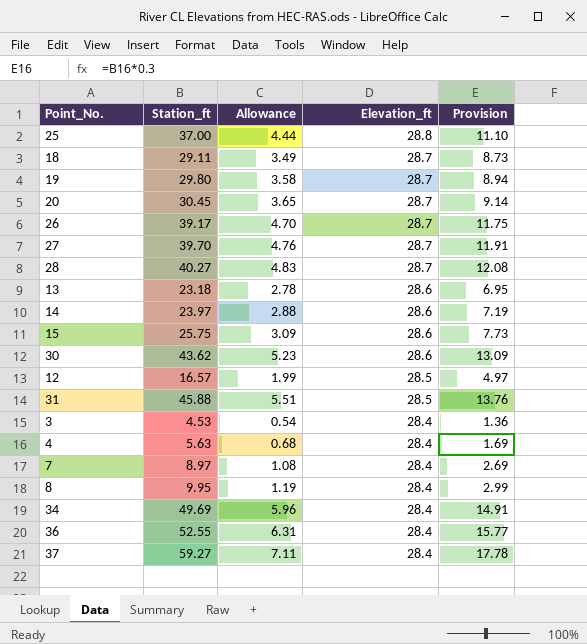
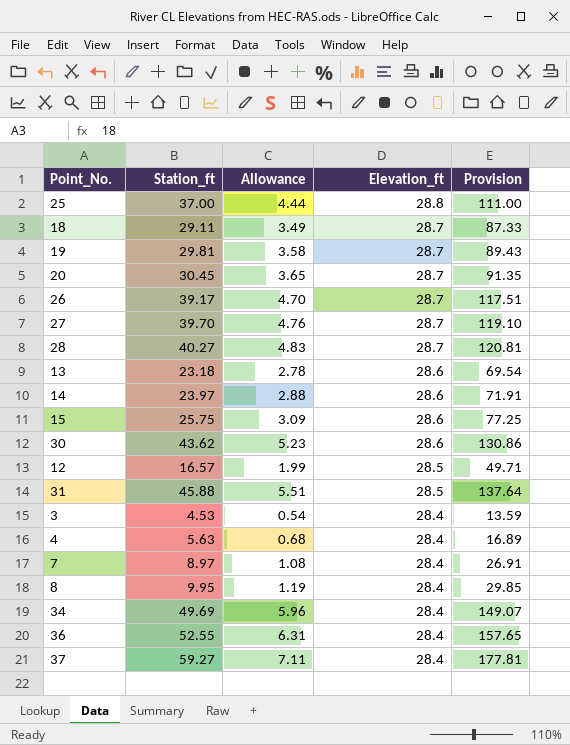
column Provision | formula: [Station_ft] * 0.3 -> [Station_ft] * 3
19 | Station_ft: 29.80 -> 29.81

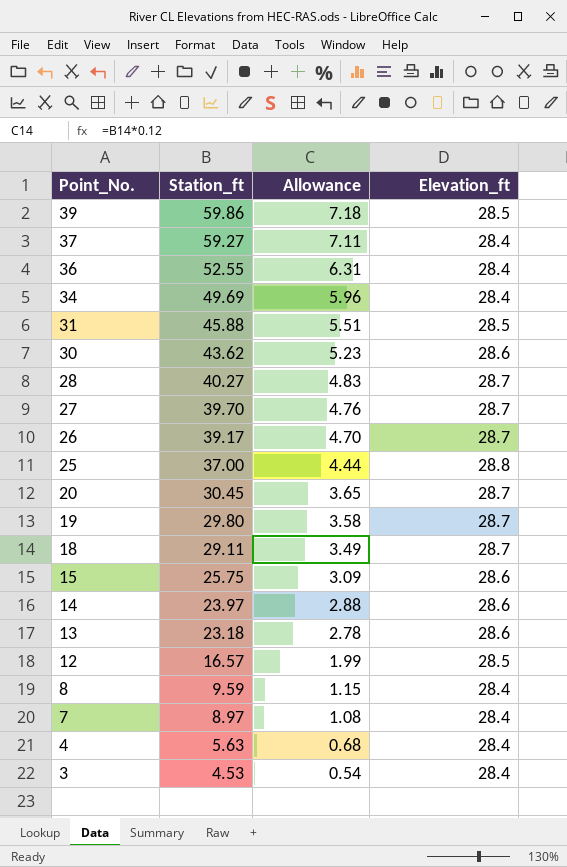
row order: Elevation_ft descending -> Point_No. descending
column Provision | formula: [Station_ft] * 3 -> none
row 39: none -> 59.86 | 7.18 | 28.5
19 | Station_ft: 29.81 -> 29.80
8 | Station_ft: 9.95 -> 9.59
8 | Allowance: 1.19 -> 1.15

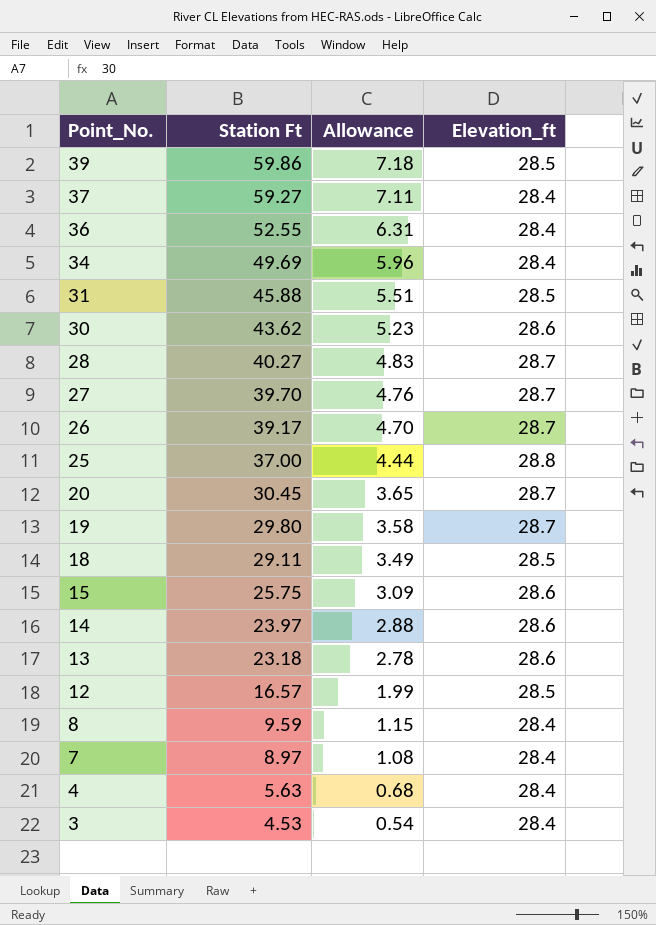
column name: Station_ft -> Station Ft
18 | Elevation_ft: 28.7 -> 28.5

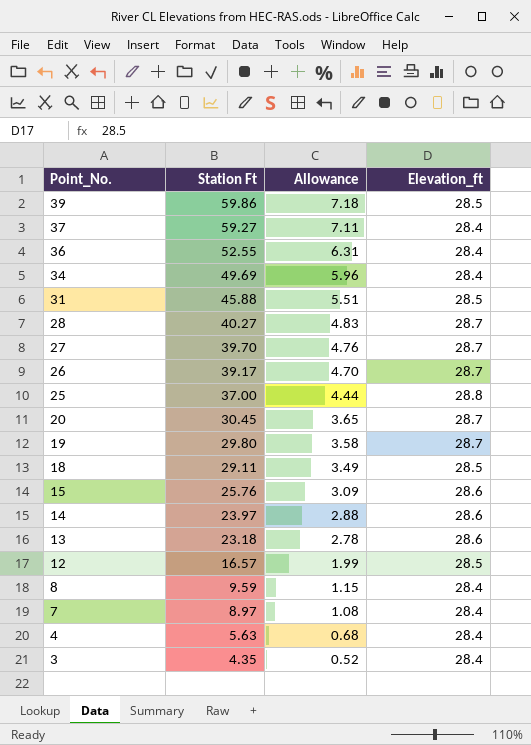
row 30: 43.62 | 5.23 | 28.6 -> none
15 | Station Ft: 25.75 -> 25.76
3 | Station Ft: 4.53 -> 4.35
3 | Allowance: 0.54 -> 0.52

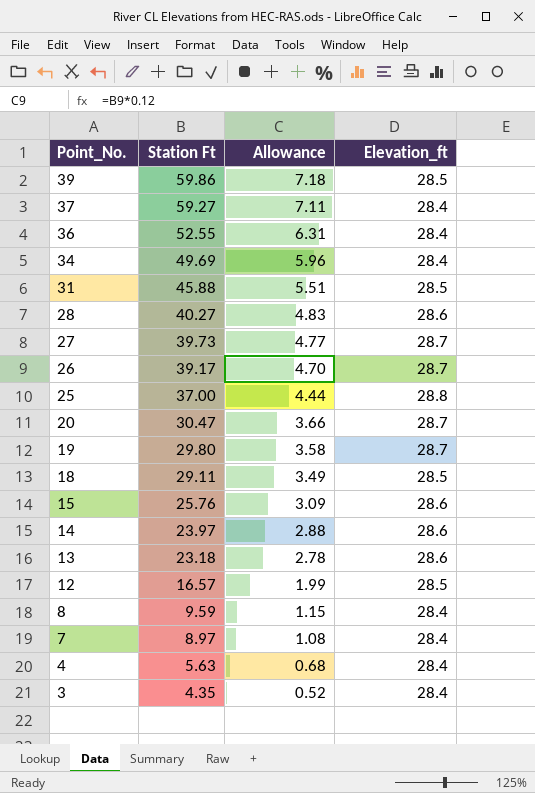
28 | Elevation_ft: 28.7 -> 28.6
27 | Station Ft: 39.70 -> 39.73
27 | Allowance: 4.76 -> 4.77
20 | Station Ft: 30.45 -> 30.47
20 | Allowance: 3.65 -> 3.66

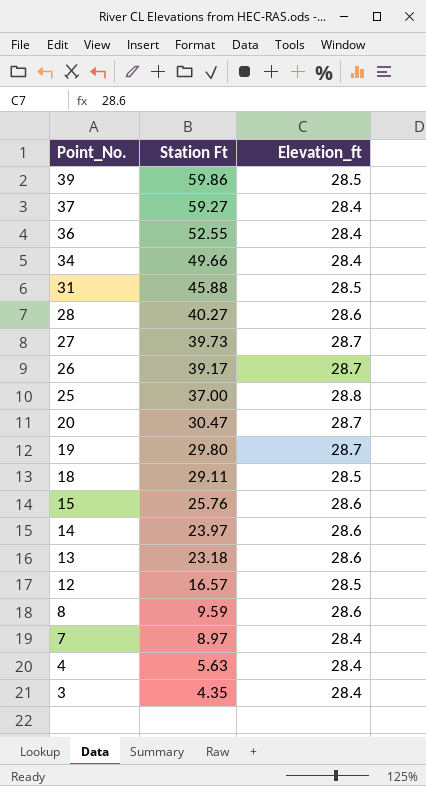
column Allowance | formula: [Station Ft] * 0.12 -> none
34 | Station Ft: 49.69 -> 49.66
8 | Elevation_ft: 28.4 -> 28.6

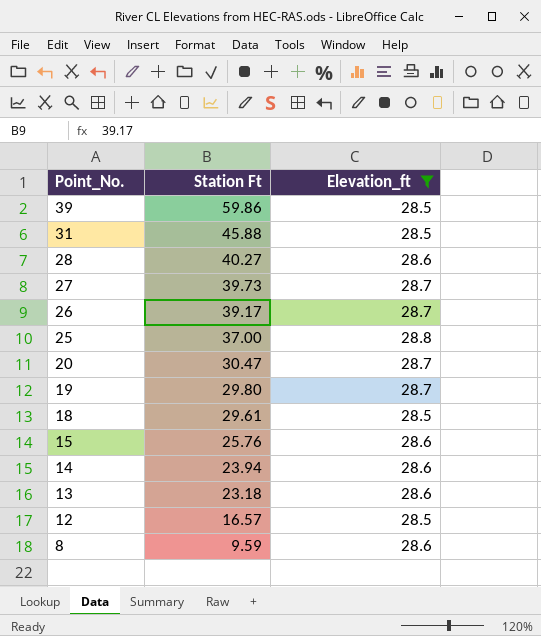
filter: none -> Elevation_ft != 28.4
18 | Station Ft: 29.11 -> 29.61
14 | Station Ft: 23.97 -> 23.94

